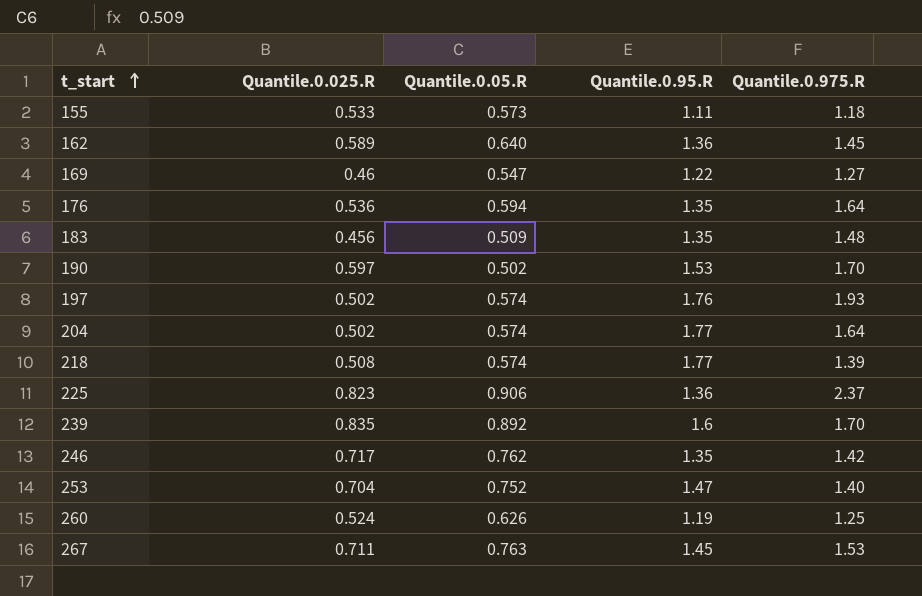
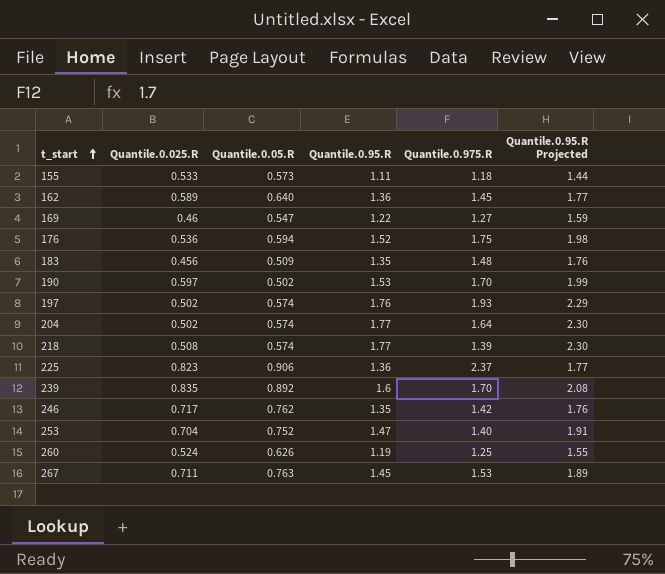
column Quantile.0.95.R Projected | formula: none -> [Quantile.0.95.R] * 1.3
176 | Quantile.0.95.R: 1.35 -> 1.52
176 | Quantile.0.975.R: 1.64 -> 1.75

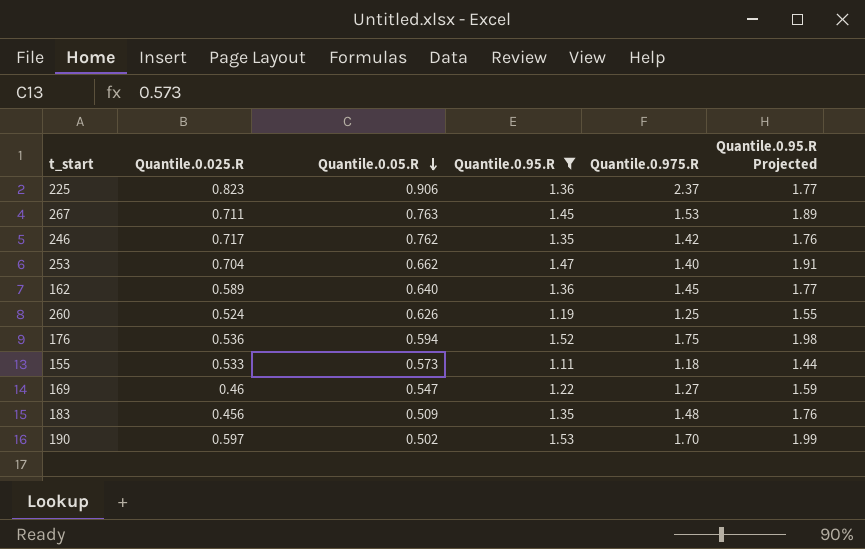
filter: none -> Quantile.0.95.R <= 1.53
row order: t_start ascending -> Quantile.0.05.R descending
253 | Quantile.0.05.R: 0.752 -> 0.662

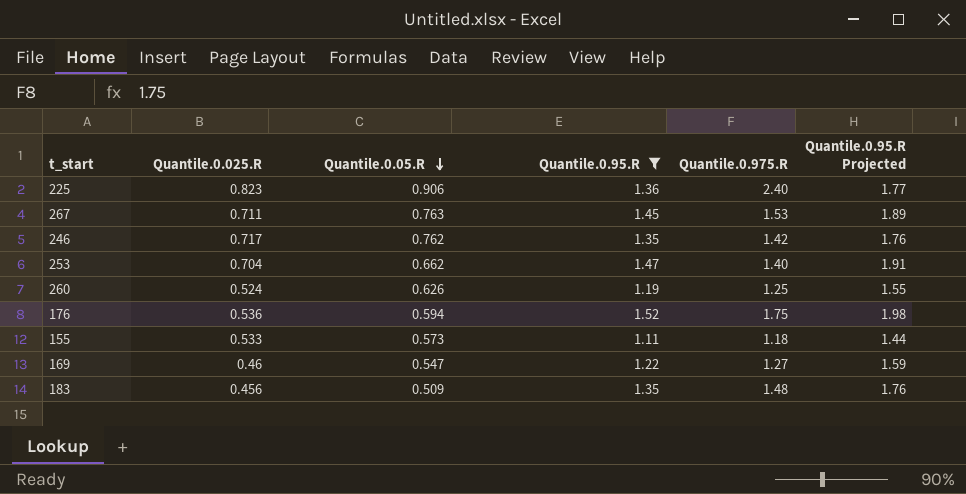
row 162: 0.589 | 0.640 | 1.36 | 1.45 | 1.77 -> none
row 190: 0.597 | 0.502 | 1.53 | 1.70 | 1.99 -> none
225 | Quantile.0.975.R: 2.37 -> 2.40

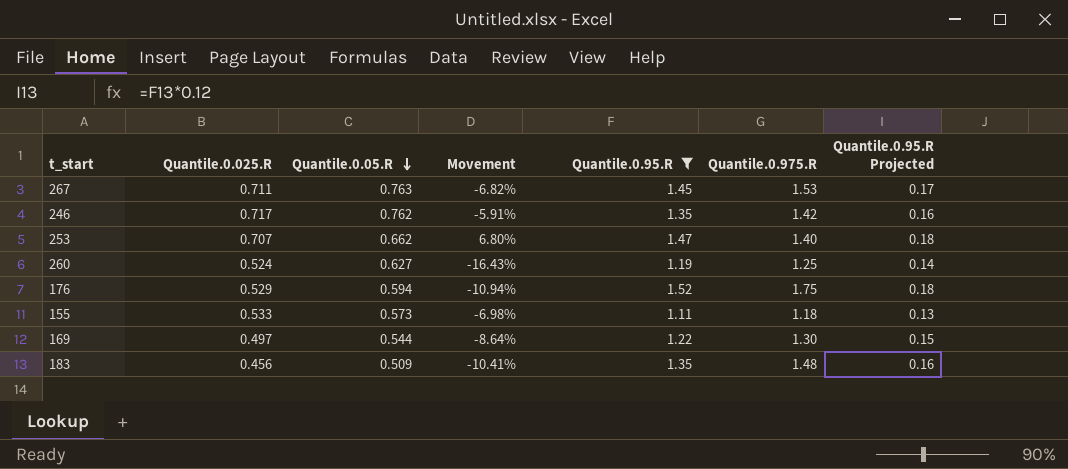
column Movement | formula: none -> ([Quantile.0.025.R] - [Quantile.0.05.R]) / [Quantile.0.05.R]
column Quantile.0.95.R Projected | formula: [Quantile.0.95.R] * 1.3 -> [Quantile.0.95.R] * 0.12
row 225: 0.823 | 0.906 | 1.36 | 2.40 | 1.77 -> none
253 | Quantile.0.025.R: 0.704 -> 0.707
260 | Quantile.0.05.R: 0.626 -> 0.627
176 | Quantile.0.025.R: 0.536 -> 0.529
169 | Quantile.0.025.R: 0.46 -> 0.497
169 | Quantile.0.05.R: 0.547 -> 0.544
169 | Quantile.0.975.R: 1.27 -> 1.30

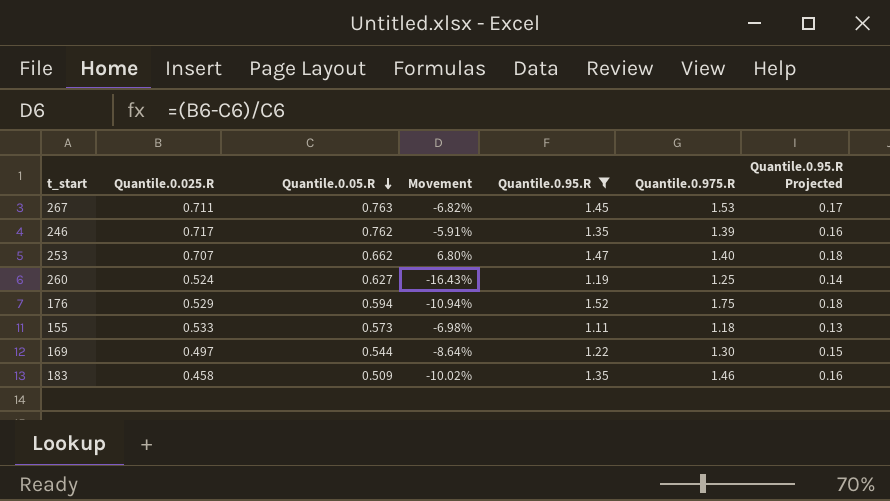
246 | Quantile.0.975.R: 1.42 -> 1.39
183 | Quantile.0.025.R: 0.456 -> 0.458
183 | Movement: -10.41% -> -10.02%
183 | Quantile.0.975.R: 1.48 -> 1.46

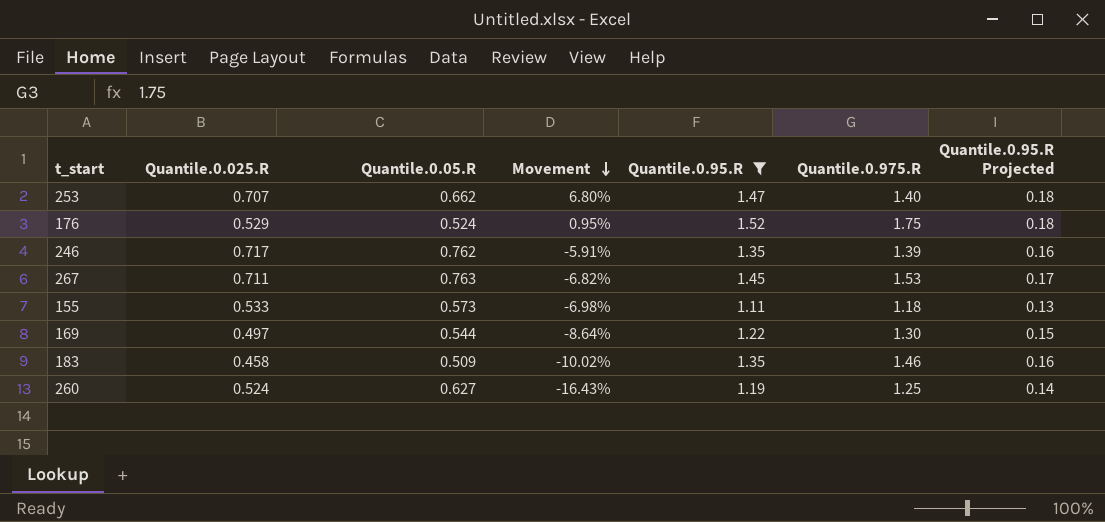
row order: Quantile.0.05.R descending -> Movement descending
176 | Quantile.0.05.R: 0.594 -> 0.524
176 | Movement: -10.94% -> 0.95%

